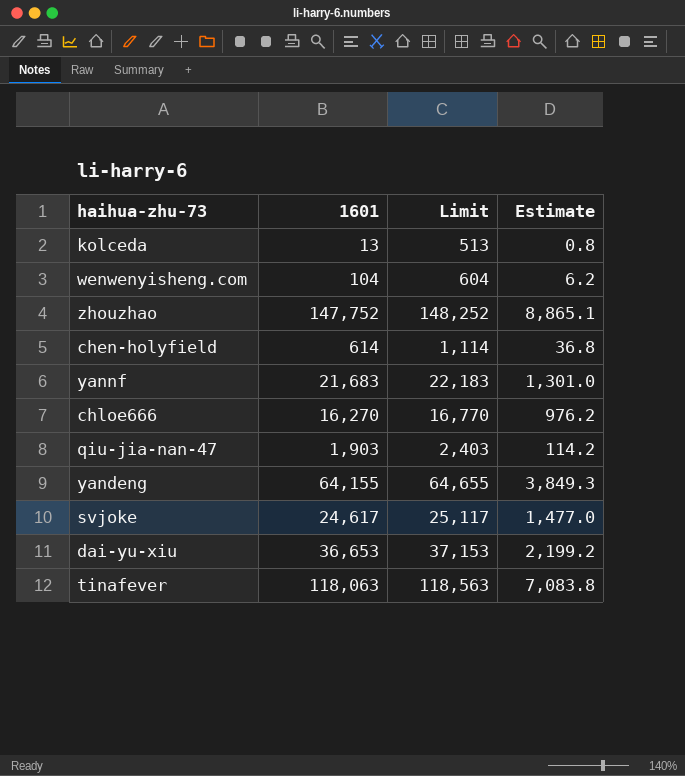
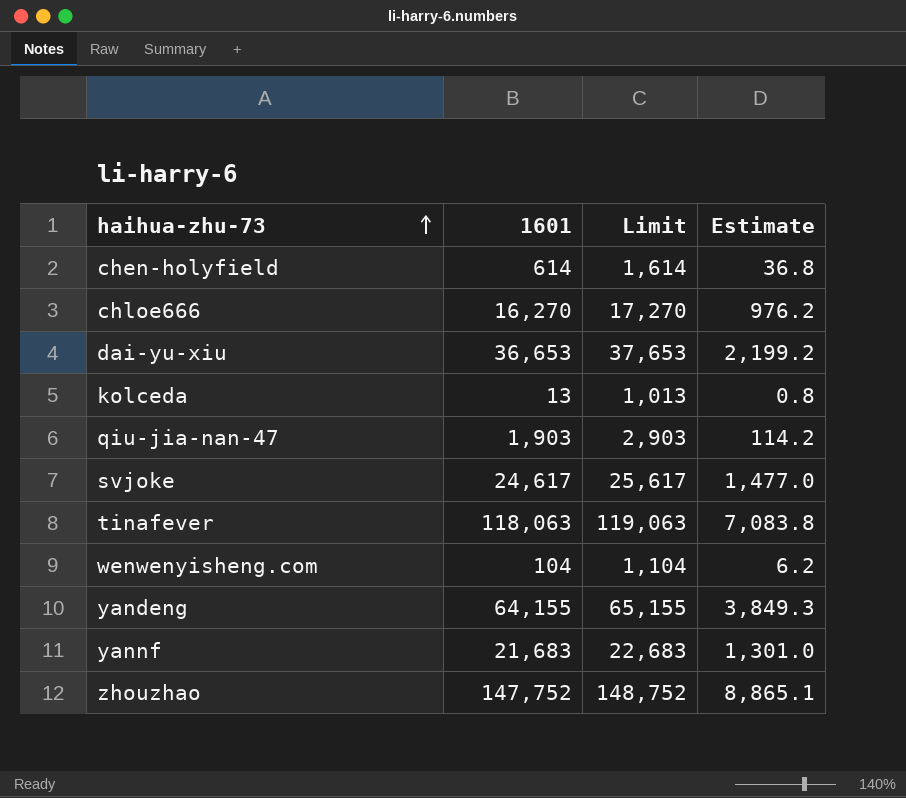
row order: none -> haihua-zhu-73 ascending
column Limit | formula: [1601] + 500 -> [1601] + 1000

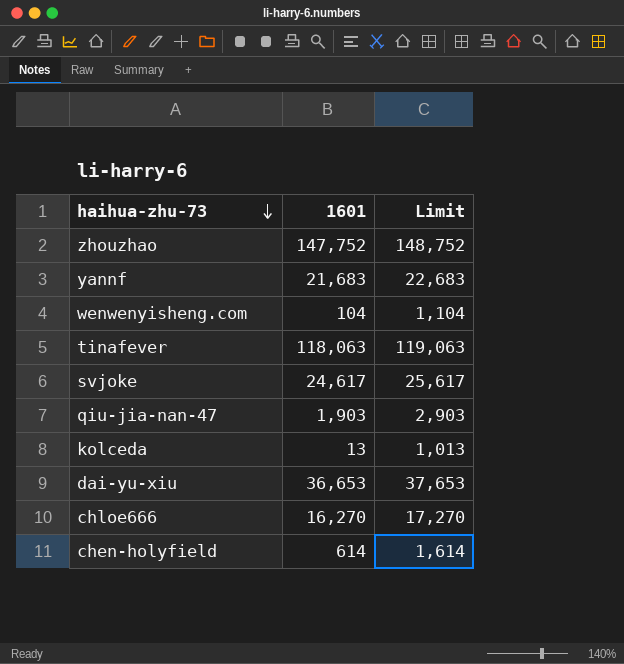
row order: haihua-zhu-73 ascending -> haihua-zhu-73 descending
column Estimate | formula: [1601] * 0.06 -> none
row yandeng: 64,155 | 65,155 | 3,849.3 -> none

